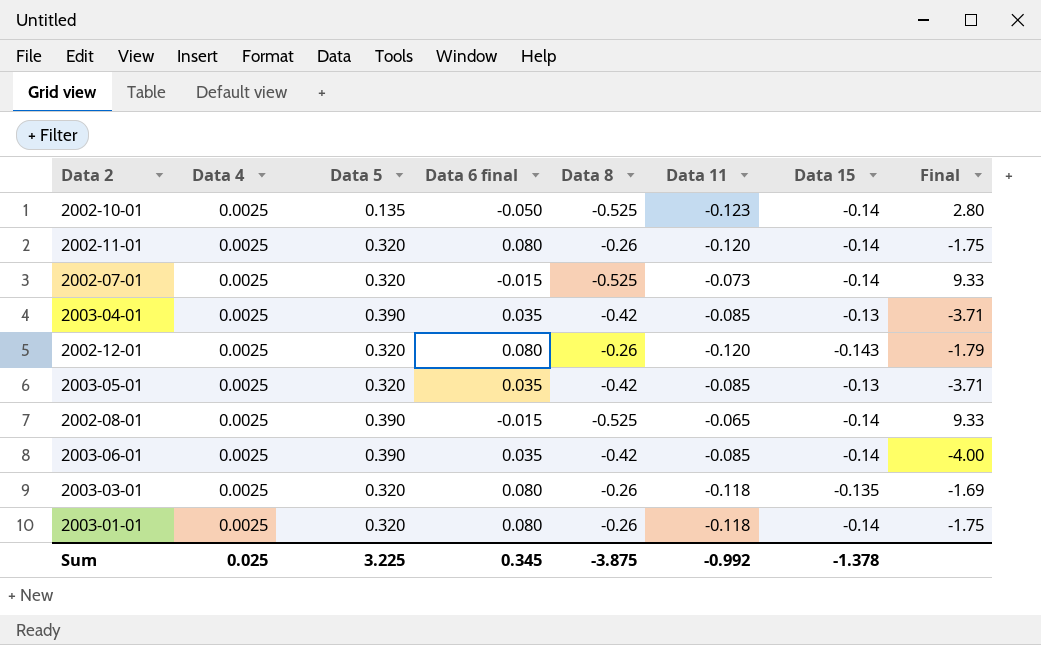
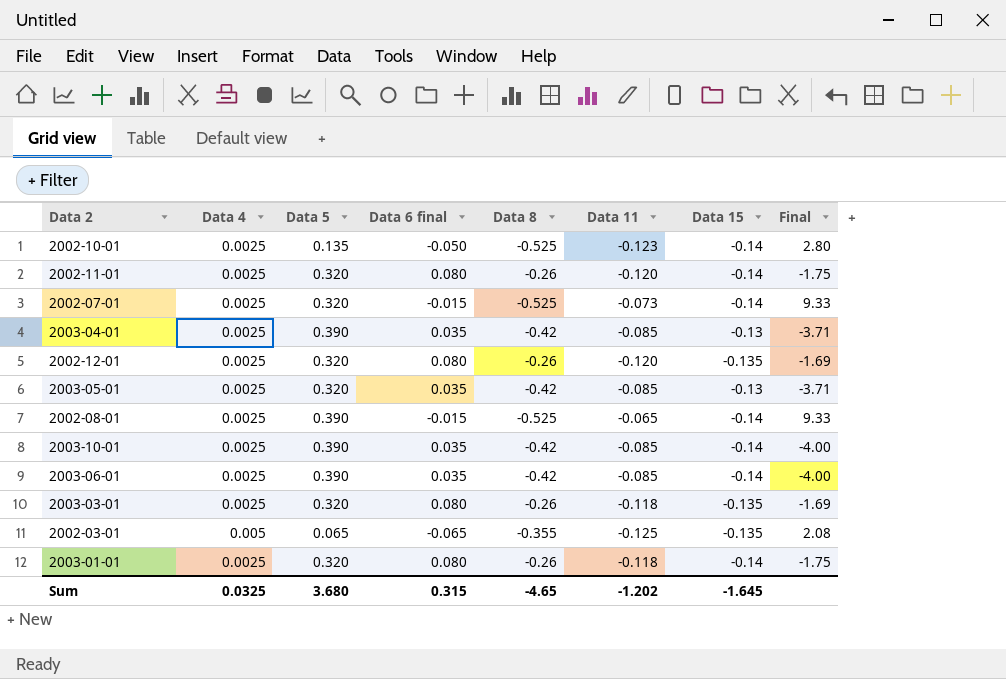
2002-12-01 | Data 15: -0.143 -> -0.135
2002-12-01 | Final: -1.79 -> -1.69
row 2003-10-01: none -> 0.0025 | 0.390 | 0.035 | -0.42 | -0.085 | -0.14 | -4.00
row 2002-03-01: none -> 0.005 | 0.065 | -0.065 | -0.355 | -0.125 | -0.135 | 2.08
Sum | Data 4: 0.025 -> 0.0325
Sum | Data 5: 3.225 -> 3.680
Sum | Data 6 final: 0.345 -> 0.315
Sum | Data 8: -3.875 -> -4.65
Sum | Data 11: -0.992 -> -1.202
Sum | Data 15: -1.378 -> -1.645

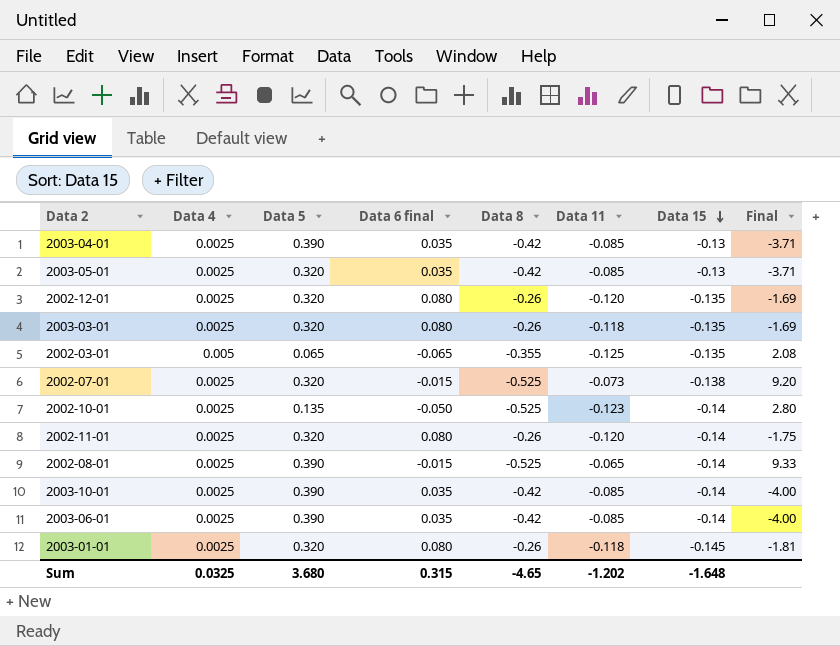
row order: none -> Data 15 descending
2002-07-01 | Data 15: -0.14 -> -0.138
2002-07-01 | Final: 9.33 -> 9.20
2003-01-01 | Data 15: -0.14 -> -0.145
2003-01-01 | Final: -1.75 -> -1.81
Sum | Data 15: -1.645 -> -1.648

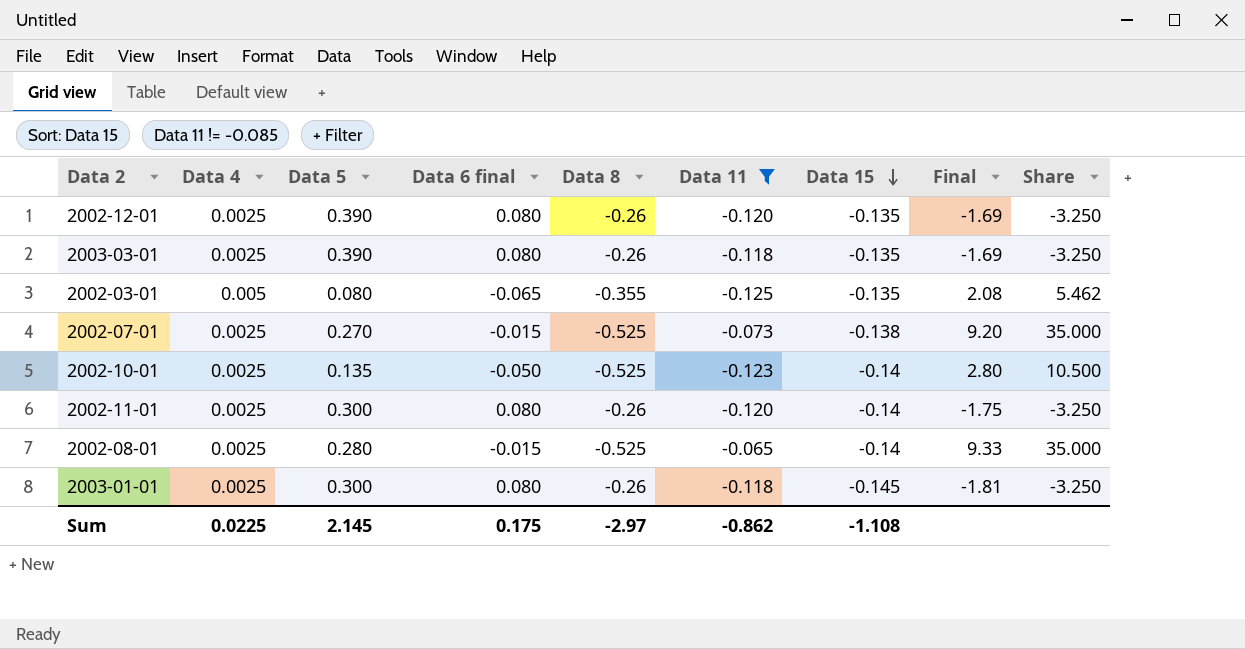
filter: none -> Data 11 != -0.085
column Share | formula: none -> [Data 8] / [Data 6 final]
2002-12-01 | Data 5: 0.320 -> 0.390
2003-03-01 | Data 5: 0.320 -> 0.390
2002-03-01 | Data 5: 0.065 -> 0.080
2002-07-01 | Data 5: 0.320 -> 0.270
2002-11-01 | Data 5: 0.320 -> 0.300
2002-08-01 | Data 5: 0.390 -> 0.280
2003-01-01 | Data 5: 0.320 -> 0.300
Sum | Data 4: 0.0325 -> 0.0225
Sum | Data 5: 3.680 -> 2.145
Sum | Data 6 final: 0.315 -> 0.175
Sum | Data 8: -4.65 -> -2.97
Sum | Data 11: -1.202 -> -0.862
Sum | Data 15: -1.648 -> -1.108

